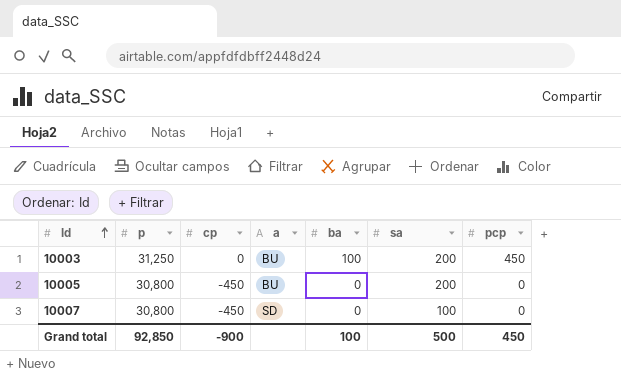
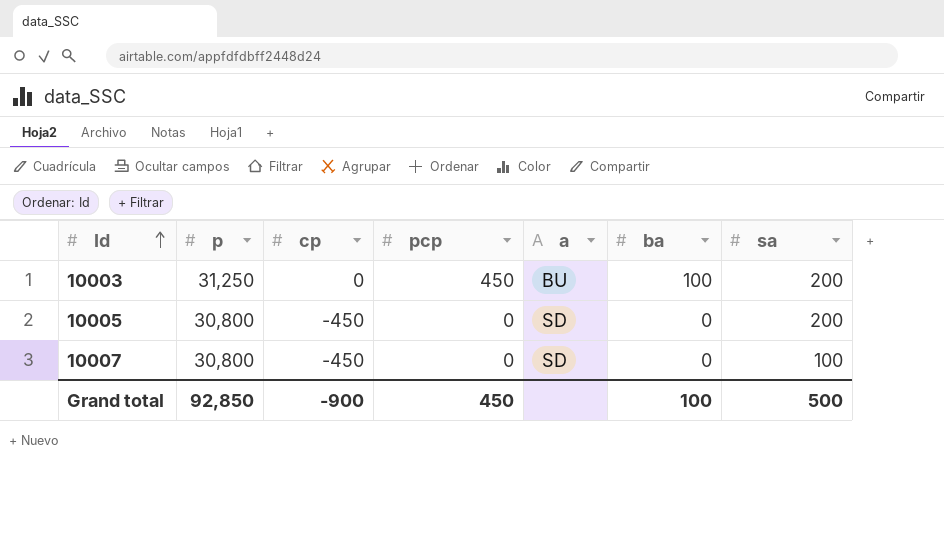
column pcp | position: 7 -> 4
10005 | a: BU -> SD

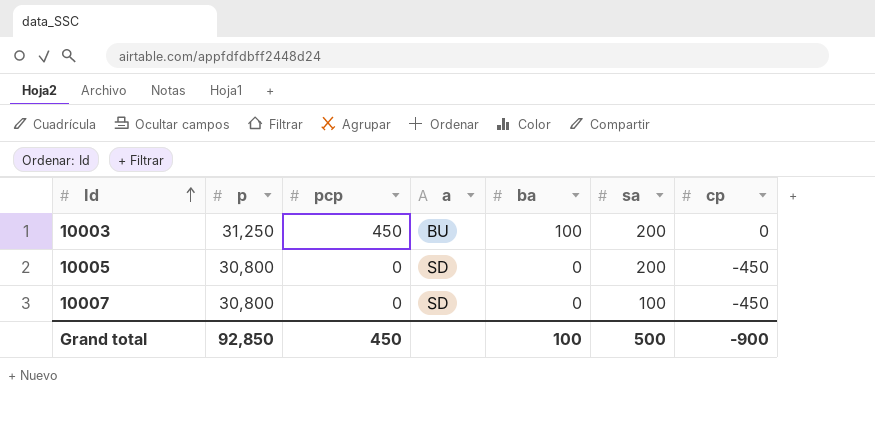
column cp | position: 3 -> 7

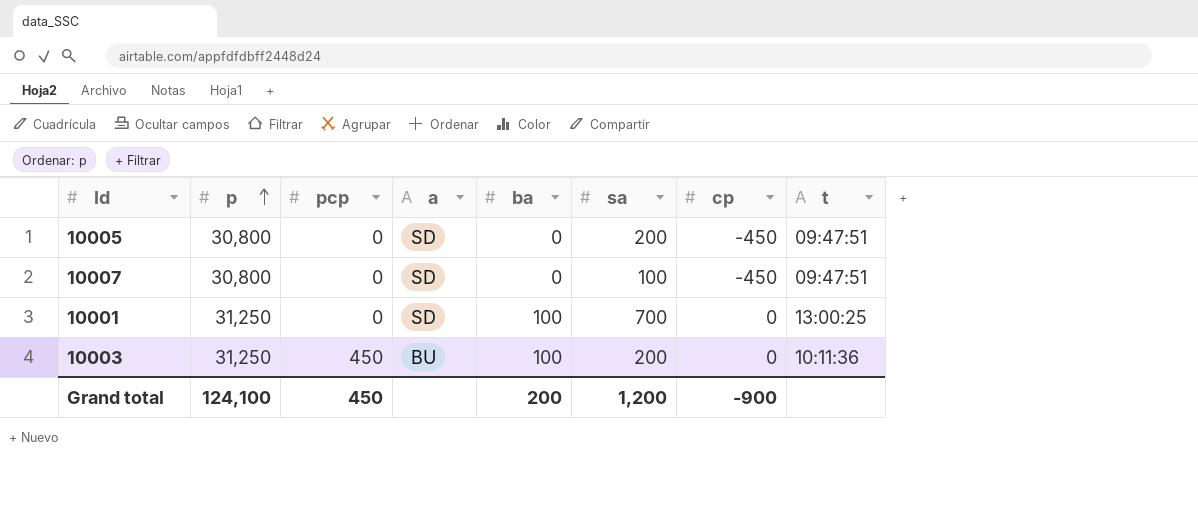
row order: Id ascending -> p ascending
column t | position: none -> 8
row 10001: none -> 31,250 | 0 | SD | 100 | 700 | 0 | 13:00:25
Grand total | p: 92,850 -> 124,100
Grand total | ba: 100 -> 200
Grand total | sa: 500 -> 1,200

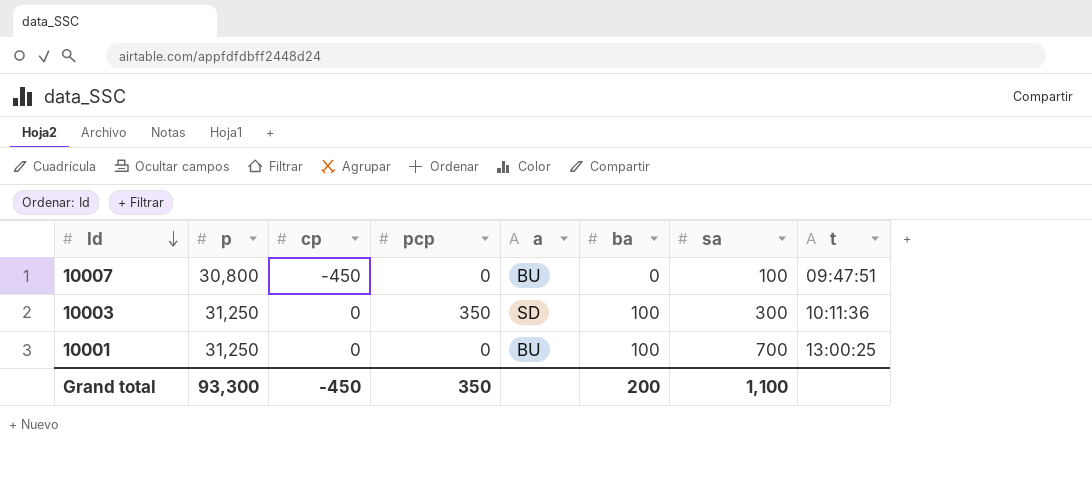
row order: p ascending -> Id descending
column cp | position: 7 -> 3
row 10005: 30,800 | 0 | SD | 0 | 200 | -450 | 09:47:51 -> none
10007 | a: SD -> BU
10003 | pcp: 450 -> 350
10003 | a: BU -> SD
10003 | sa: 200 -> 300
10001 | a: SD -> BU
Grand total | p: 124,100 -> 93,300
Grand total | cp: -900 -> -450
Grand total | pcp: 450 -> 350
Grand total | sa: 1,200 -> 1,100

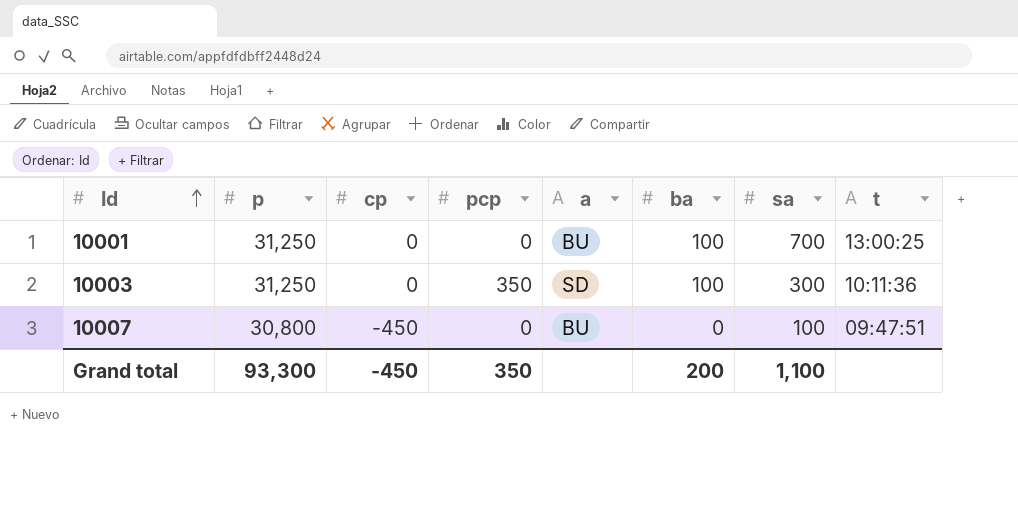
row order: Id descending -> Id ascending

